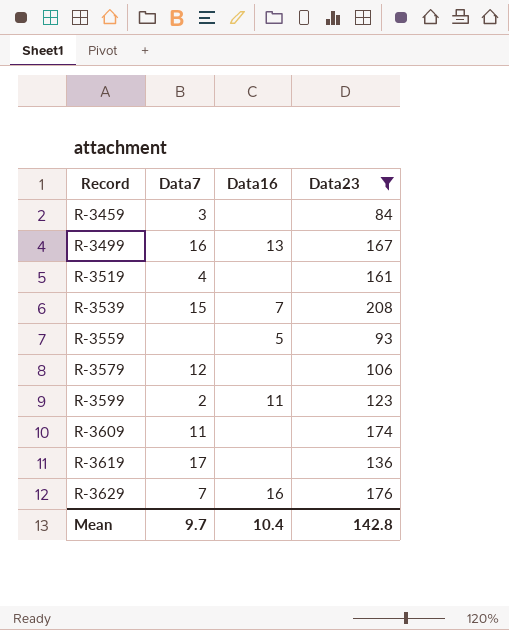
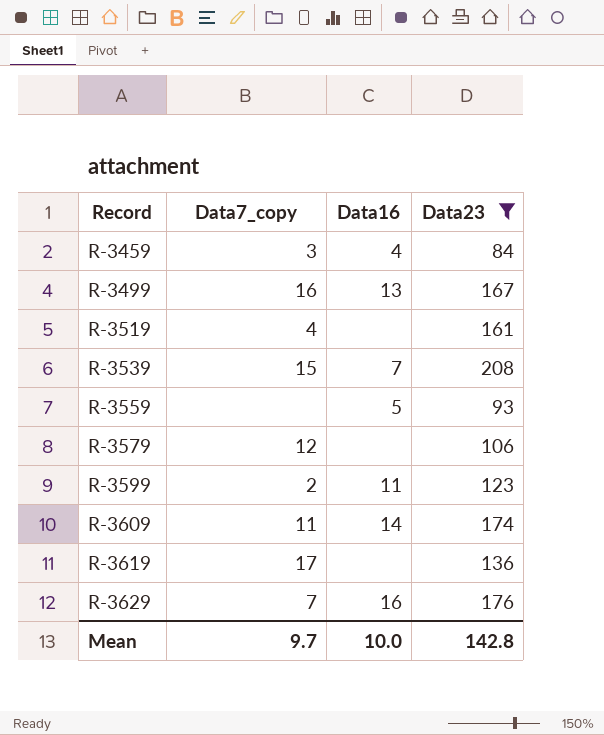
column name: Data7 -> Data7_copy
R-3459 | Data16: none -> 4
R-3609 | Data16: none -> 14
Mean | Data16: 10.4 -> 10.0

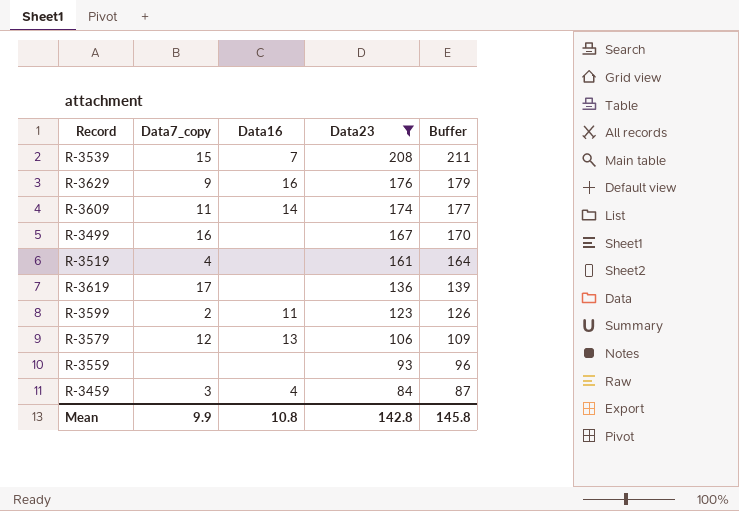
row order: Record ascending -> Data23 descending
column Buffer | formula: none -> [Data23] + 3
R-3629 | Data7_copy: 7 -> 9
R-3499 | Data16: 13 -> none
R-3579 | Data16: none -> 13
R-3559 | Data16: 5 -> none
Mean | Data7_copy: 9.7 -> 9.9
Mean | Data16: 10.0 -> 10.8

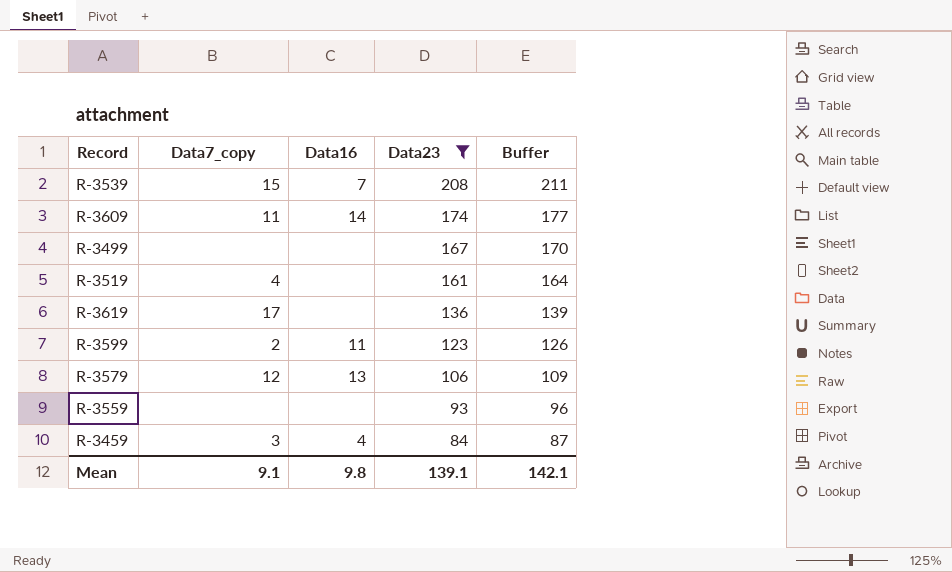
row R-3629: 9 | 16 | 176 | 179 -> none
R-3499 | Data7_copy: 16 -> none
Mean | Data7_copy: 9.9 -> 9.1
Mean | Data16: 10.8 -> 9.8
Mean | Data23: 142.8 -> 139.1
Mean | Buffer: 145.8 -> 142.1

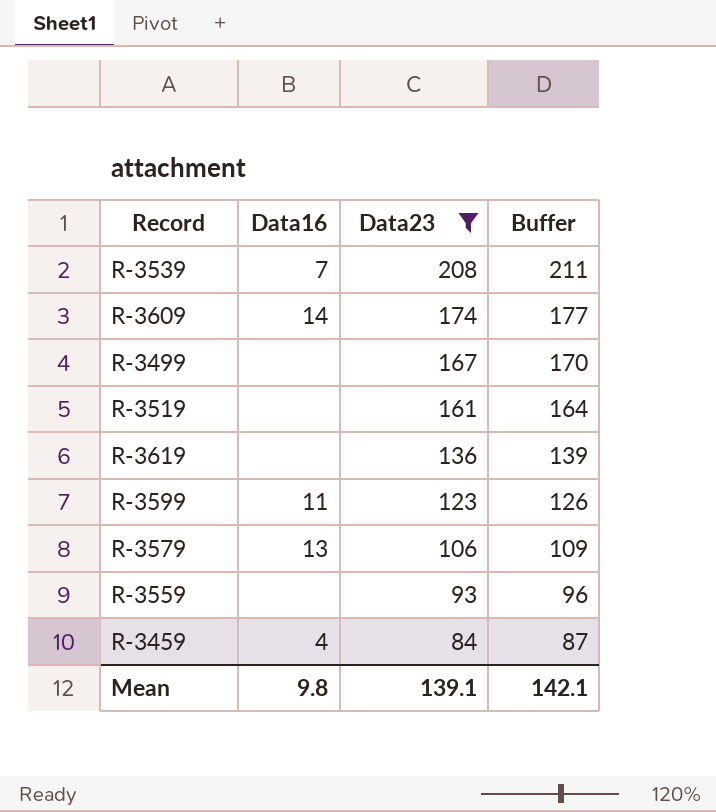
column Data7_copy | position: 2 -> none

